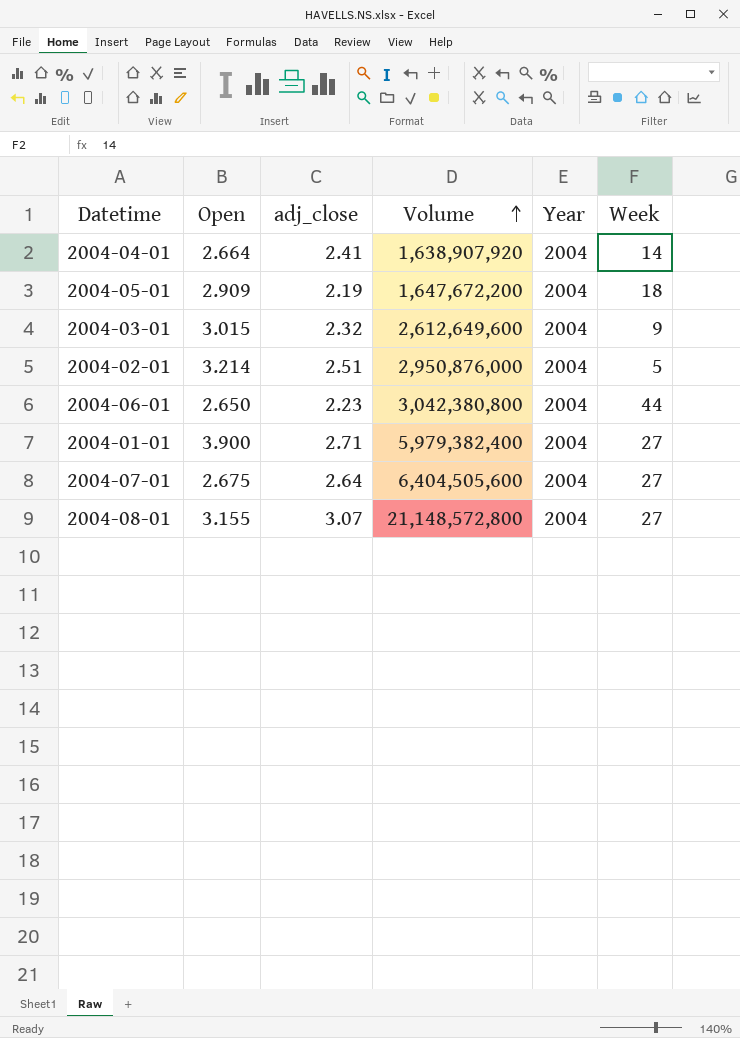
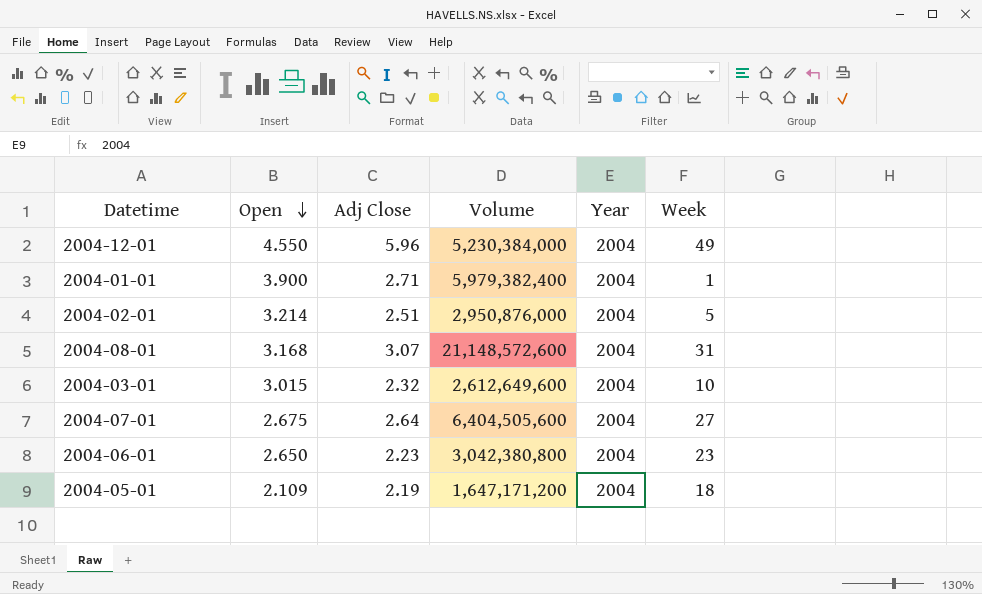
row order: Volume ascending -> Open descending
column name: adj_close -> Adj Close
row 2004-04-01: 2.664 | 2.41 | 1,638,907,920 | 2004 | 14 -> none
row 2004-12-01: none -> 4.550 | 5.96 | 5,230,384,000 | 2004 | 49
2004-01-01 | Week: 27 -> 1
2004-08-01 | Open: 3.155 -> 3.168
2004-08-01 | Volume: 21,148,572,800 -> 21,148,572,600
2004-08-01 | Week: 27 -> 31
2004-03-01 | Week: 9 -> 10
2004-06-01 | Week: 44 -> 23
2004-05-01 | Open: 2.909 -> 2.109
2004-05-01 | Volume: 1,647,672,200 -> 1,647,171,200

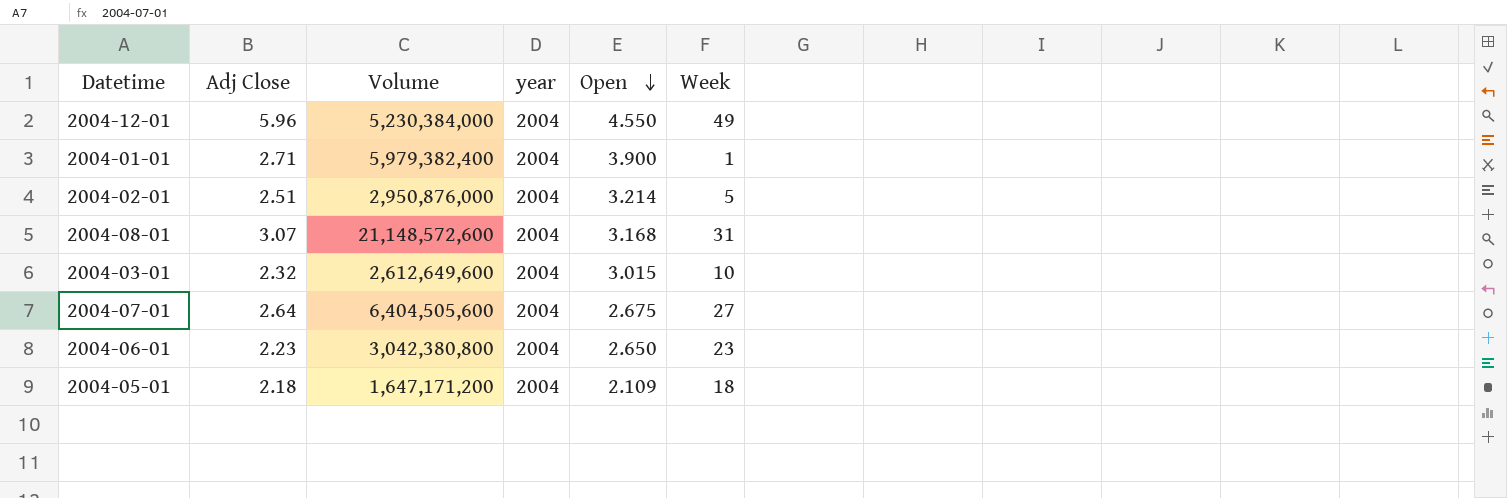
column name: Year -> year
column Open | position: 2 -> 5
2004-05-01 | Adj Close: 2.19 -> 2.18

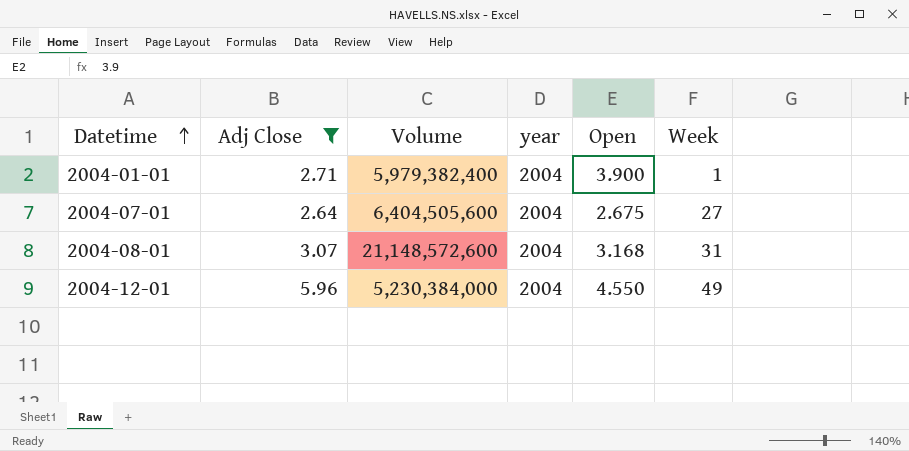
filter: none -> Adj Close >= 2.64
row order: Open descending -> Datetime ascending

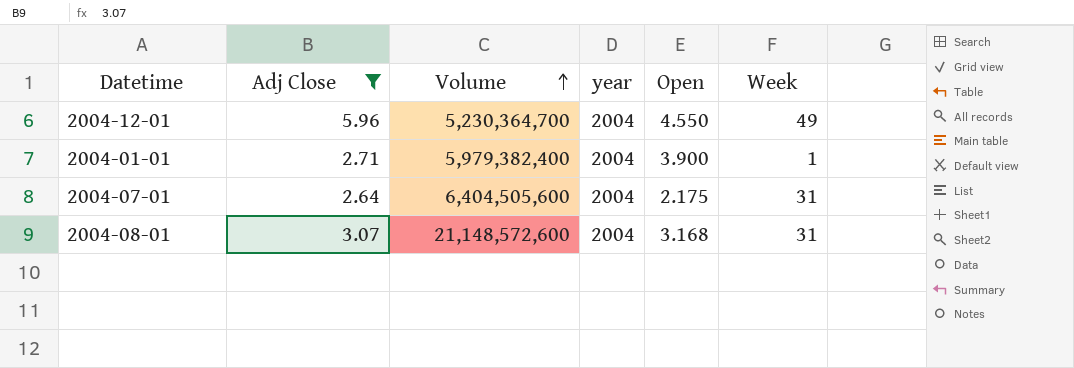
row order: Datetime ascending -> Volume ascending
2004-12-01 | Volume: 5,230,384,000 -> 5,230,364,700
2004-07-01 | Open: 2.675 -> 2.175
2004-07-01 | Week: 27 -> 31

